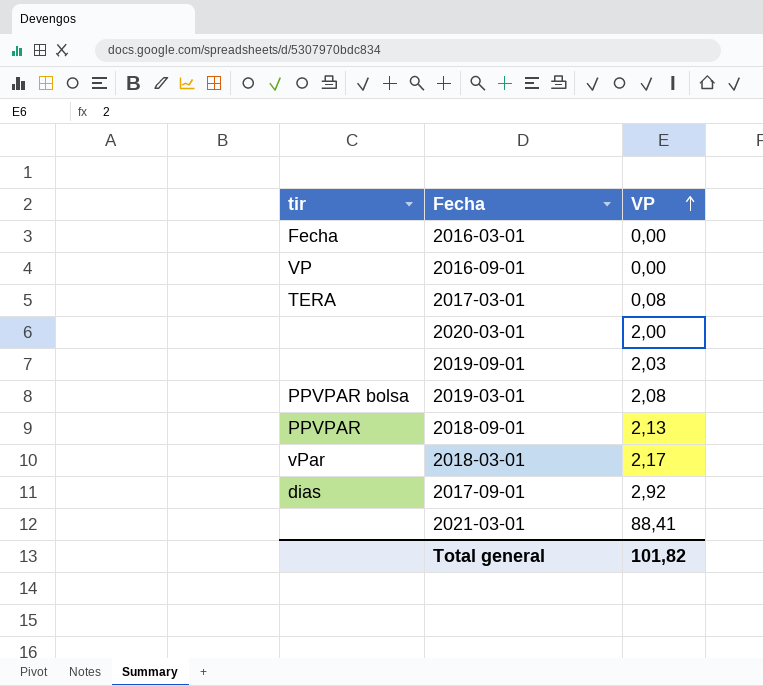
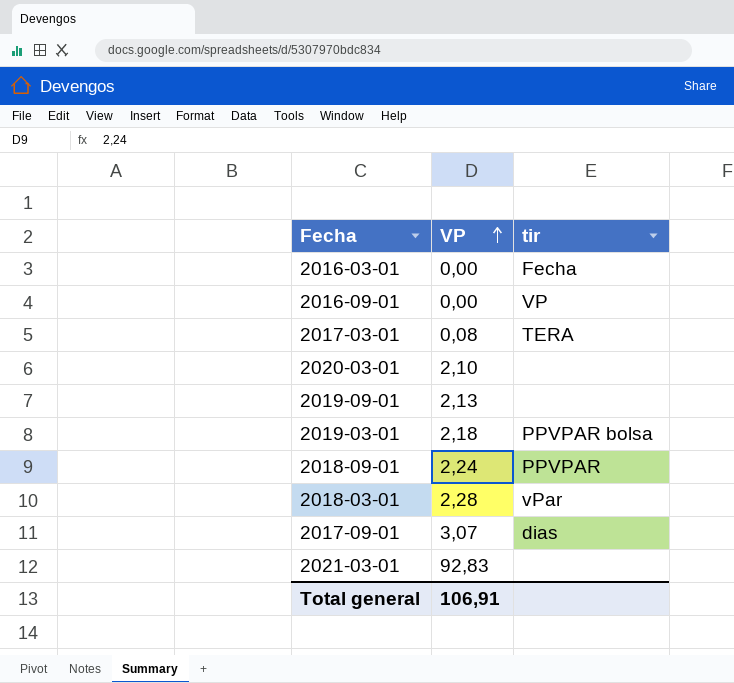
column tir | position: 1 -> 3
2020-03-01 | VP: 2,00 -> 2,10
2019-09-01 | VP: 2,03 -> 2,13
2019-03-01 | VP: 2,08 -> 2,18
2018-09-01 | VP: 2,13 -> 2,24
2018-03-01 | VP: 2,17 -> 2,28
2017-09-01 | VP: 2,92 -> 3,07
2021-03-01 | VP: 88,41 -> 92,83
Total general | VP: 101,82 -> 106,91

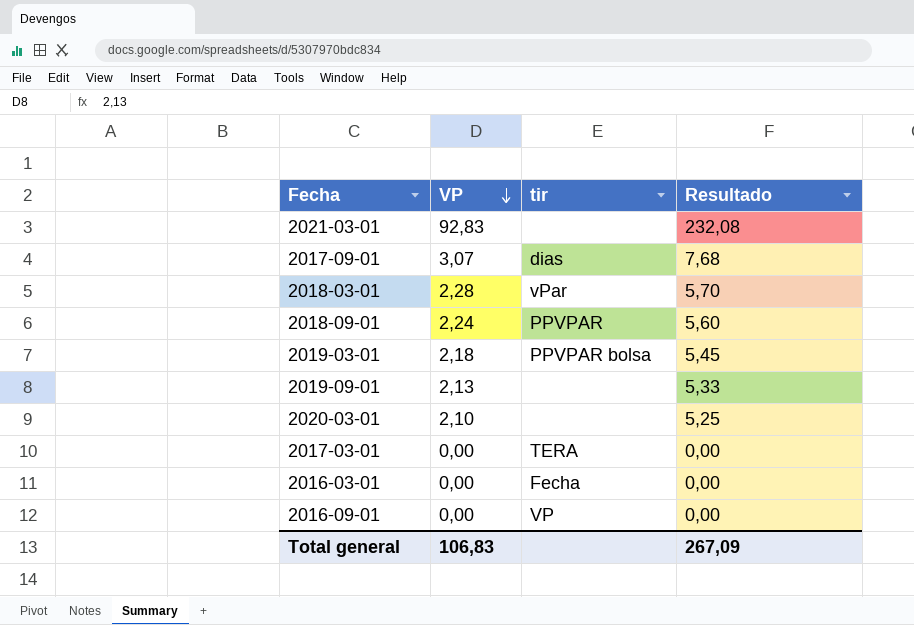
row order: VP ascending -> VP descending
column Resultado | formula: none -> [VP] * 2,5
2017-03-01 | VP: 0,08 -> 0,00
Total general | VP: 106,91 -> 106,83

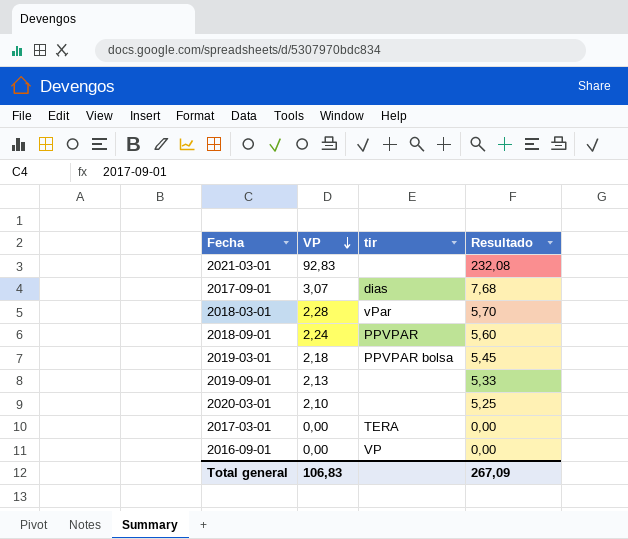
row 2016-03-01: 0,00 | Fecha | 0,00 -> none

